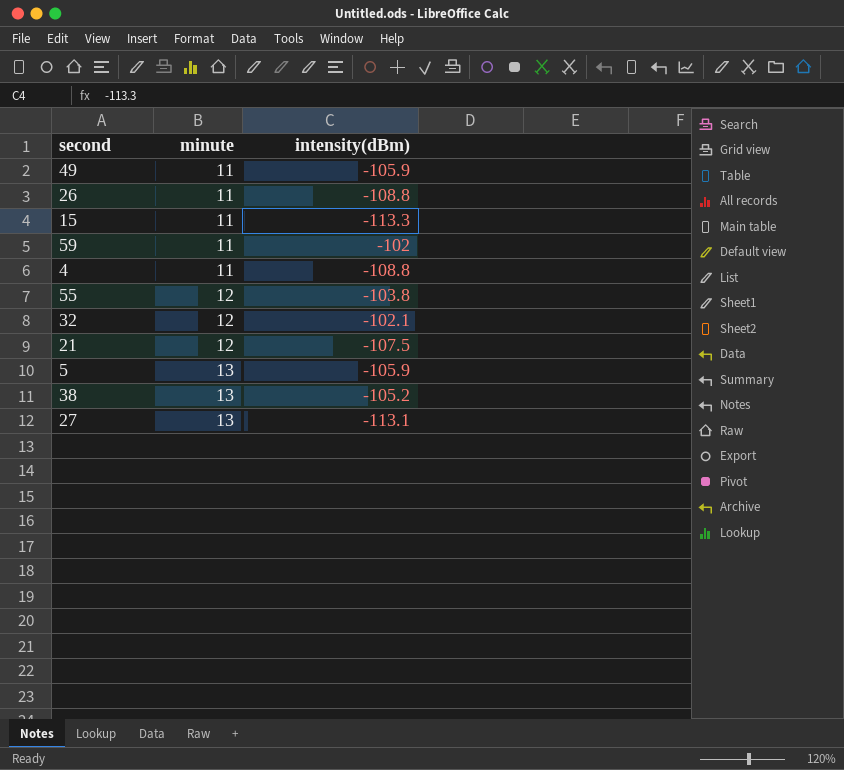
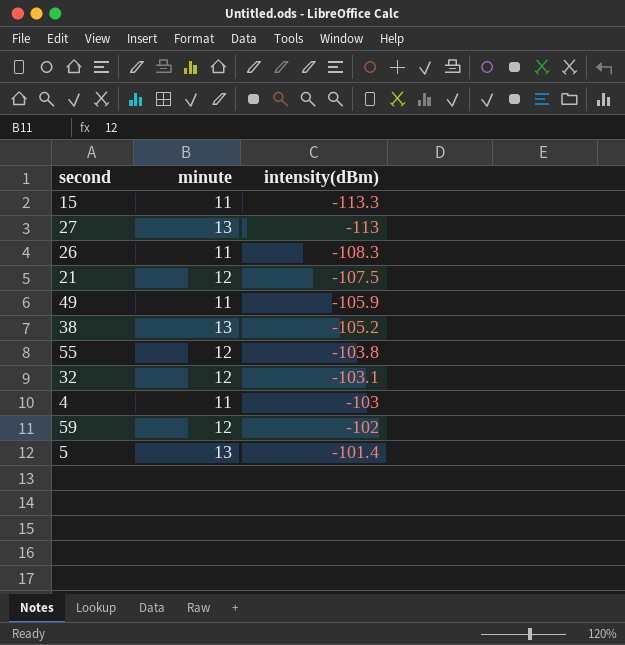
row order: minute ascending -> intensity(dBm) ascending
27 | intensity(dBm): -113.1 -> -113
26 | intensity(dBm): -108.8 -> -108.3
32 | intensity(dBm): -102.1 -> -103.1
4 | intensity(dBm): -108.8 -> -103
59 | minute: 11 -> 12
5 | intensity(dBm): -105.9 -> -101.4

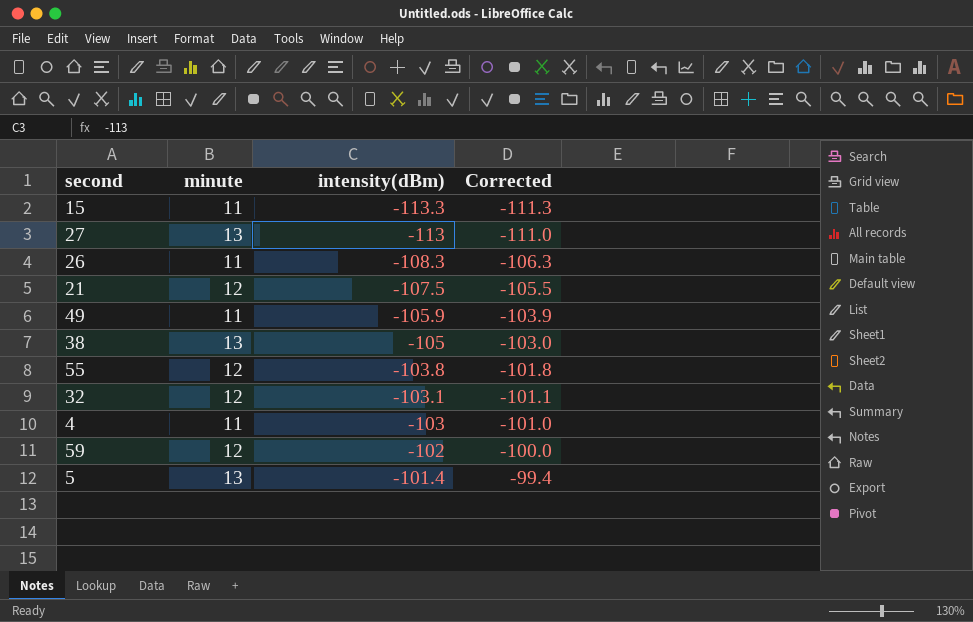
column Corrected | formula: none -> [intensity(dBm)] + 2
38 | intensity(dBm): -105.2 -> -105

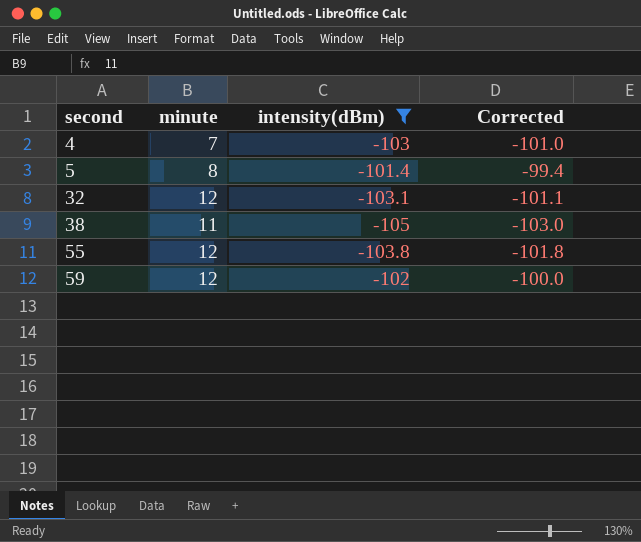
filter: none -> intensity(dBm) >= -105
row order: intensity(dBm) ascending -> second ascending
4 | minute: 11 -> 7
5 | minute: 13 -> 8
38 | minute: 13 -> 11

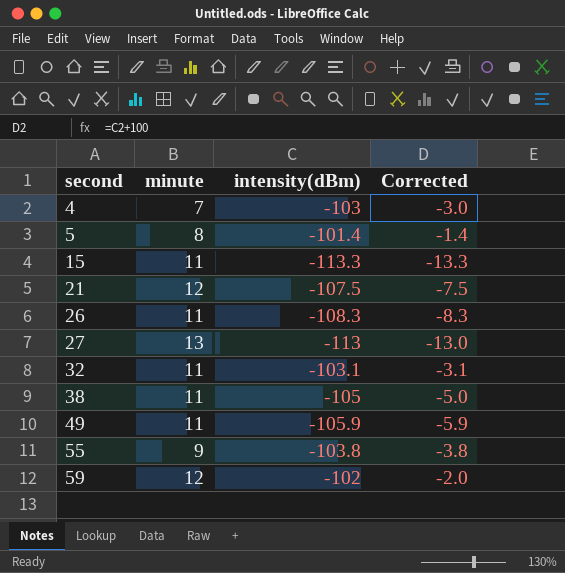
filter: intensity(dBm) >= -105 -> none
column Corrected | formula: [intensity(dBm)] + 2 -> [intensity(dBm)] + 100
32 | minute: 12 -> 11
55 | minute: 12 -> 9

